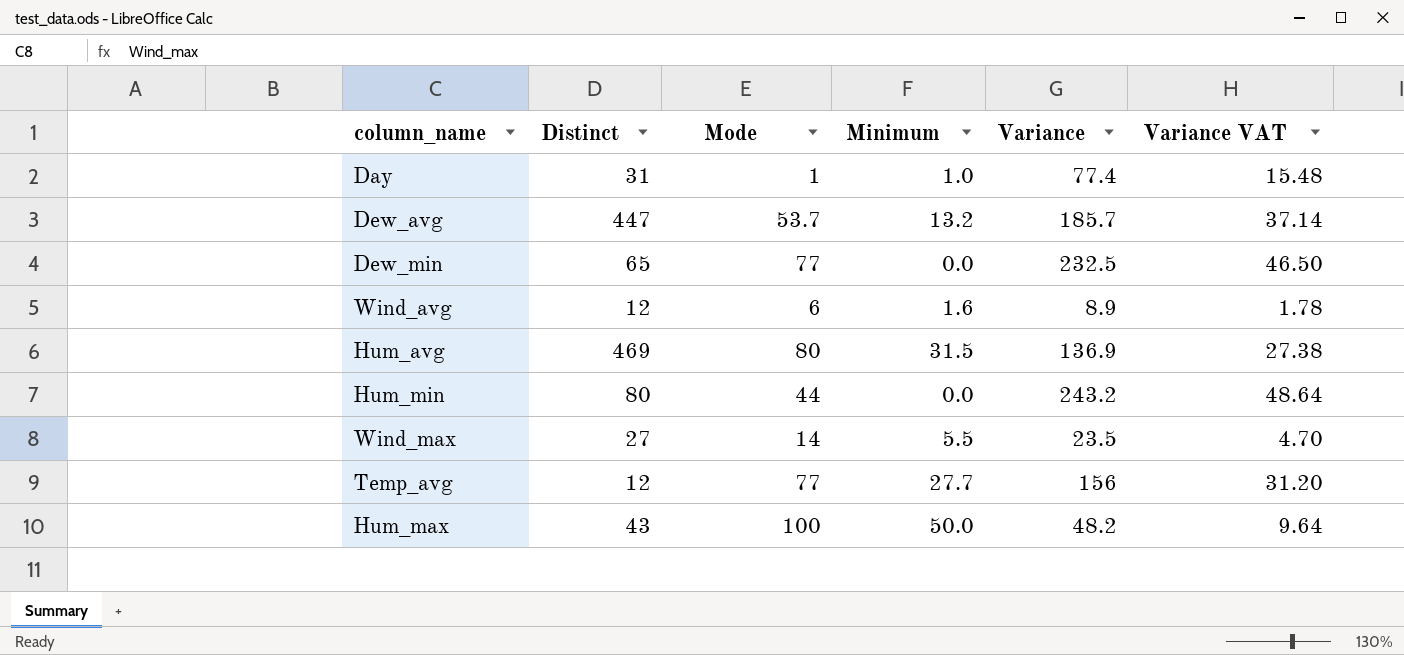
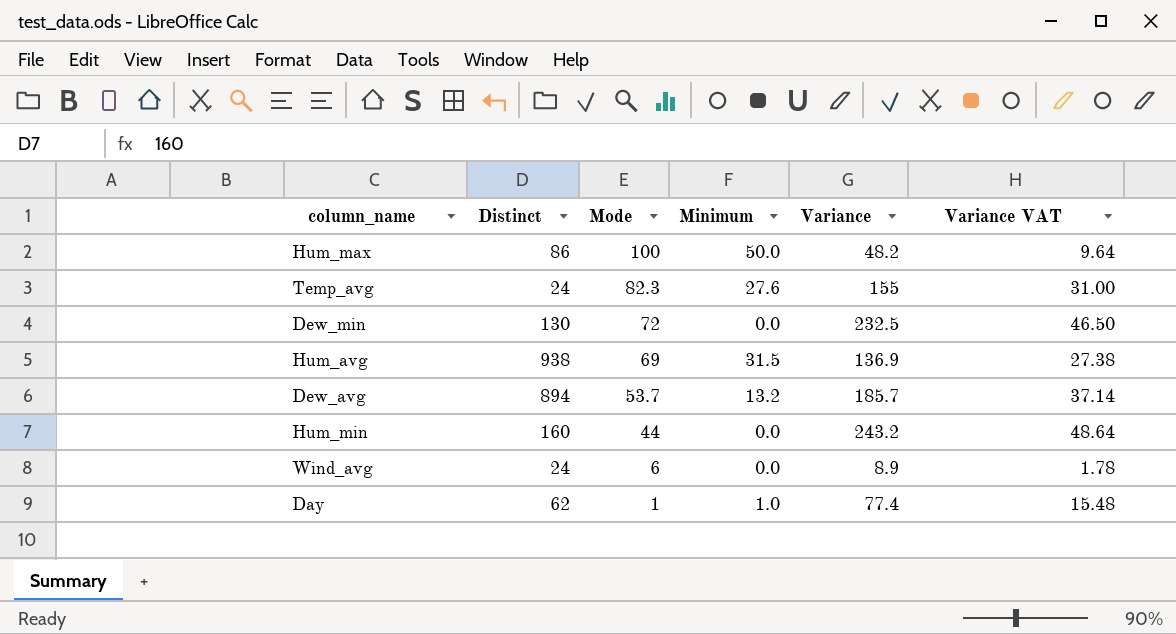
row order: none -> Mode descending
row Wind_max: 27 | 14 | 5.5 | 23.5 | 4.70 -> none
Hum_max | Distinct: 43 -> 86
Temp_avg | Distinct: 12 -> 24
Temp_avg | Mode: 77 -> 82.3
Temp_avg | Minimum: 27.7 -> 27.6
Temp_avg | Variance: 156 -> 155
Temp_avg | Variance VAT: 31.20 -> 31.00
Dew_min | Distinct: 65 -> 130
Dew_min | Mode: 77 -> 72
Hum_avg | Distinct: 469 -> 938
Hum_avg | Mode: 80 -> 69
Dew_avg | Distinct: 447 -> 894
Hum_min | Distinct: 80 -> 160
Wind_avg | Distinct: 12 -> 24
Wind_avg | Minimum: 1.6 -> 0.0
Day | Distinct: 31 -> 62

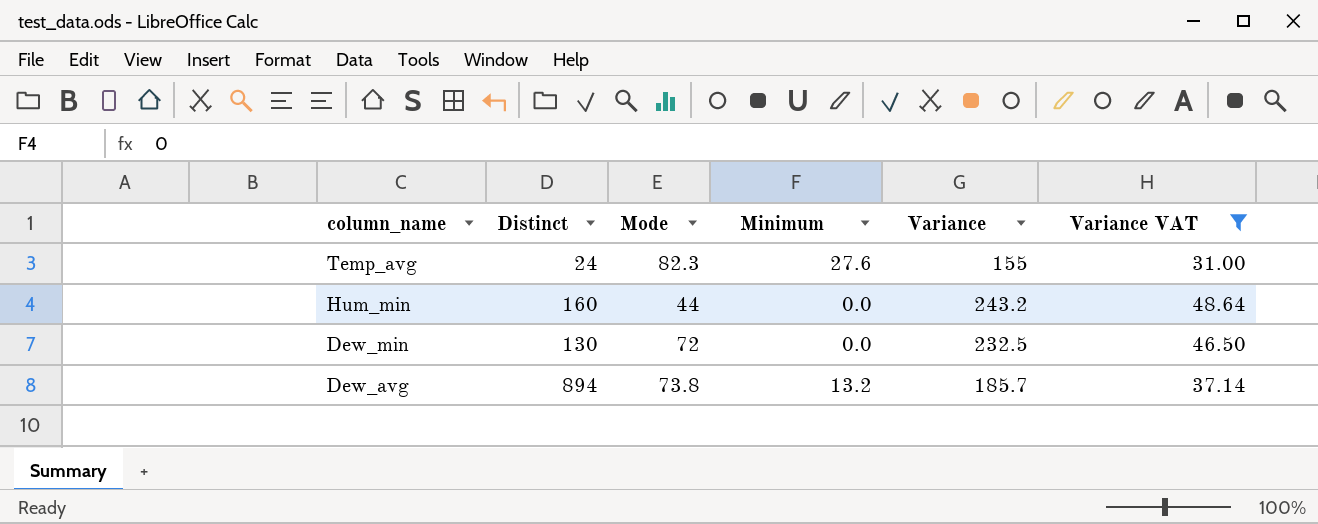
filter: none -> Variance VAT >= 31.00
row order: Mode descending -> column_name descending
Dew_avg | Mode: 53.7 -> 73.8

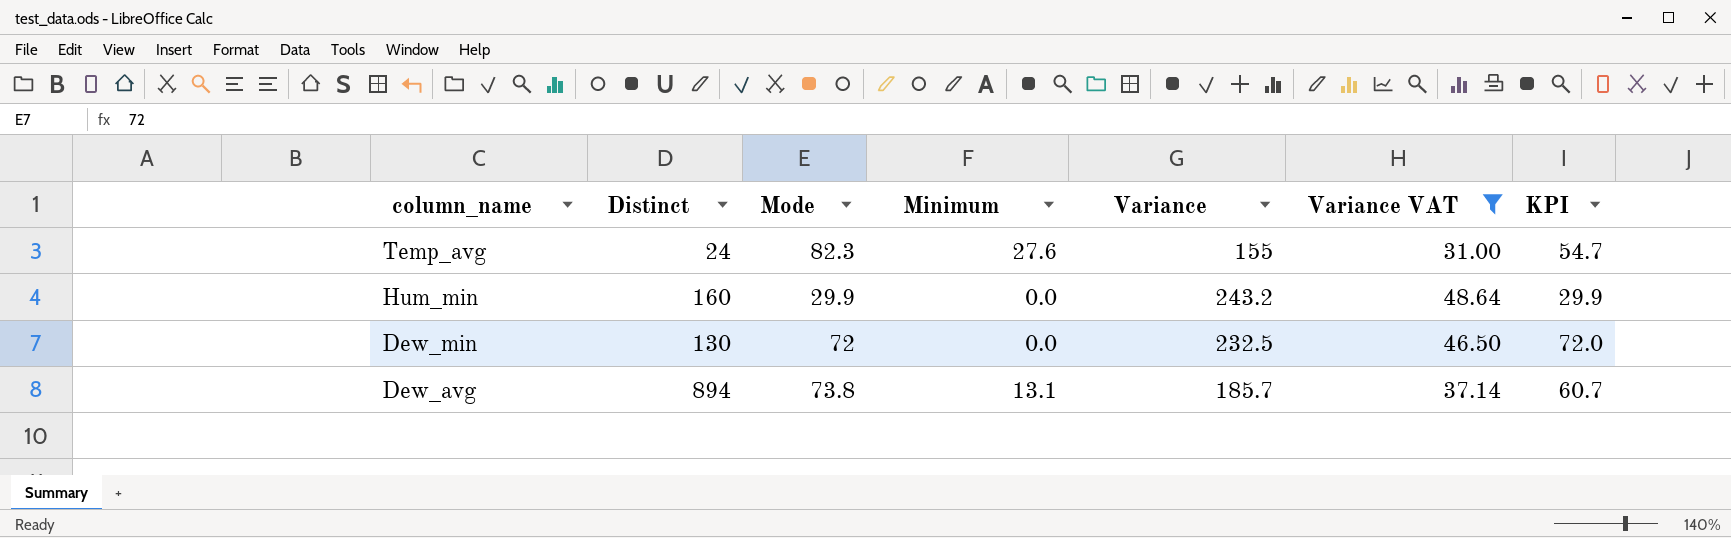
column KPI | formula: none -> [Mode] - [Minimum]
Hum_min | Mode: 44 -> 29.9
Dew_avg | Minimum: 13.2 -> 13.1

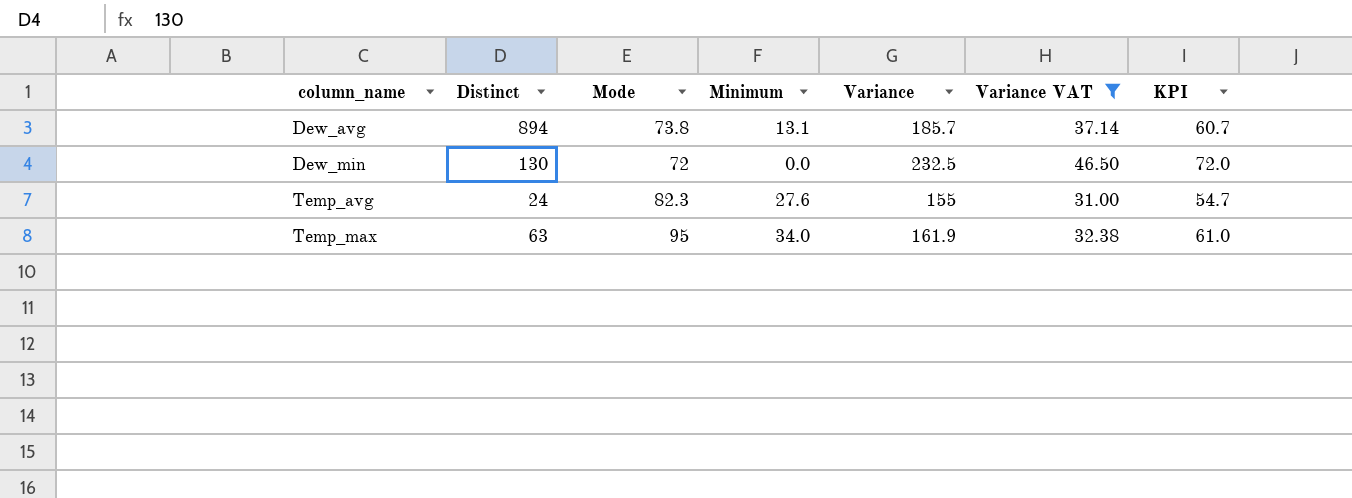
row order: column_name descending -> column_name ascending
row Hum_min: 160 | 29.9 | 0.0 | 243.2 | 48.64 | 29.9 -> none
row Temp_max: none -> 63 | 95 | 34.0 | 161.9 | 32.38 | 61.0

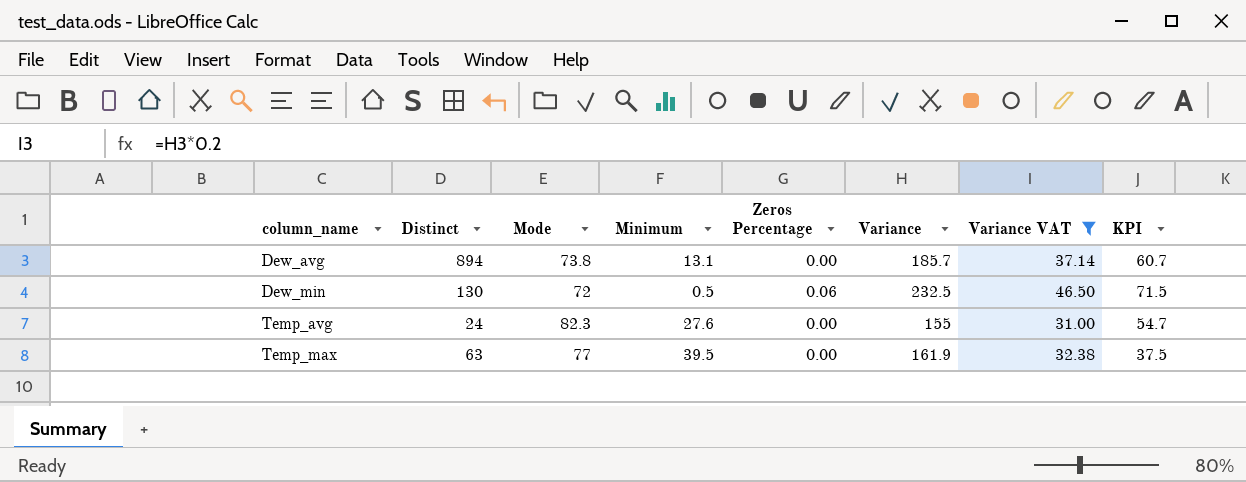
column Zeros Percentage | position: none -> 5
Dew_min | Minimum: 0.0 -> 0.5
Dew_min | KPI: 72.0 -> 71.5
Temp_max | Mode: 95 -> 77
Temp_max | Minimum: 34.0 -> 39.5
Temp_max | KPI: 61.0 -> 37.5

